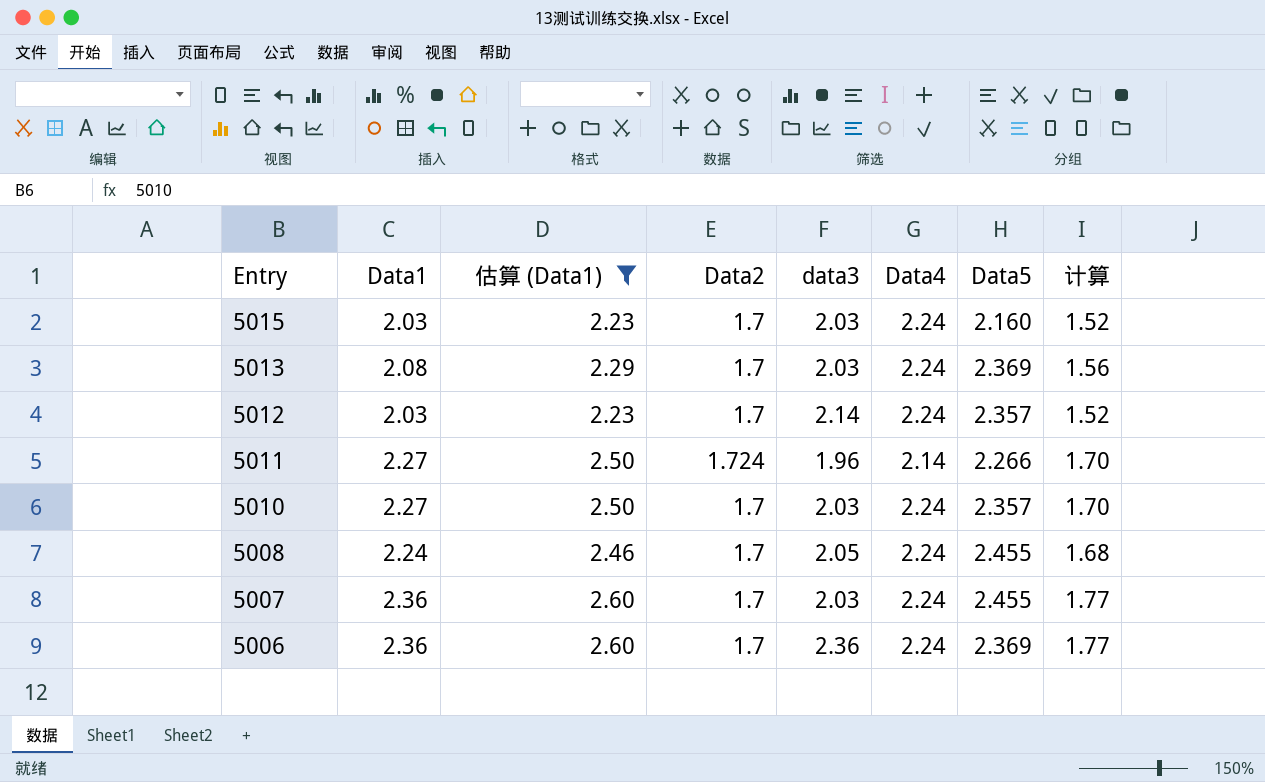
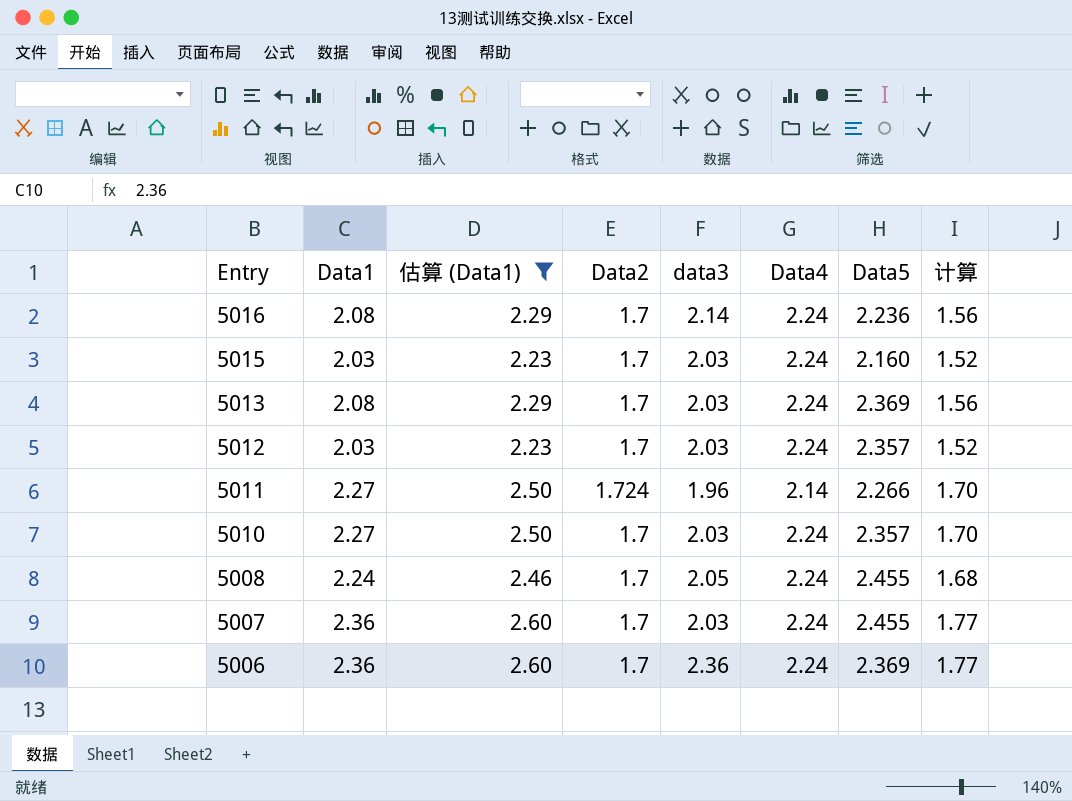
row 5016: none -> 2.08 | 2.29 | 1.7 | 2.14 | 2.24 | 2.236 | 1.56
5012 | data3: 2.14 -> 2.03

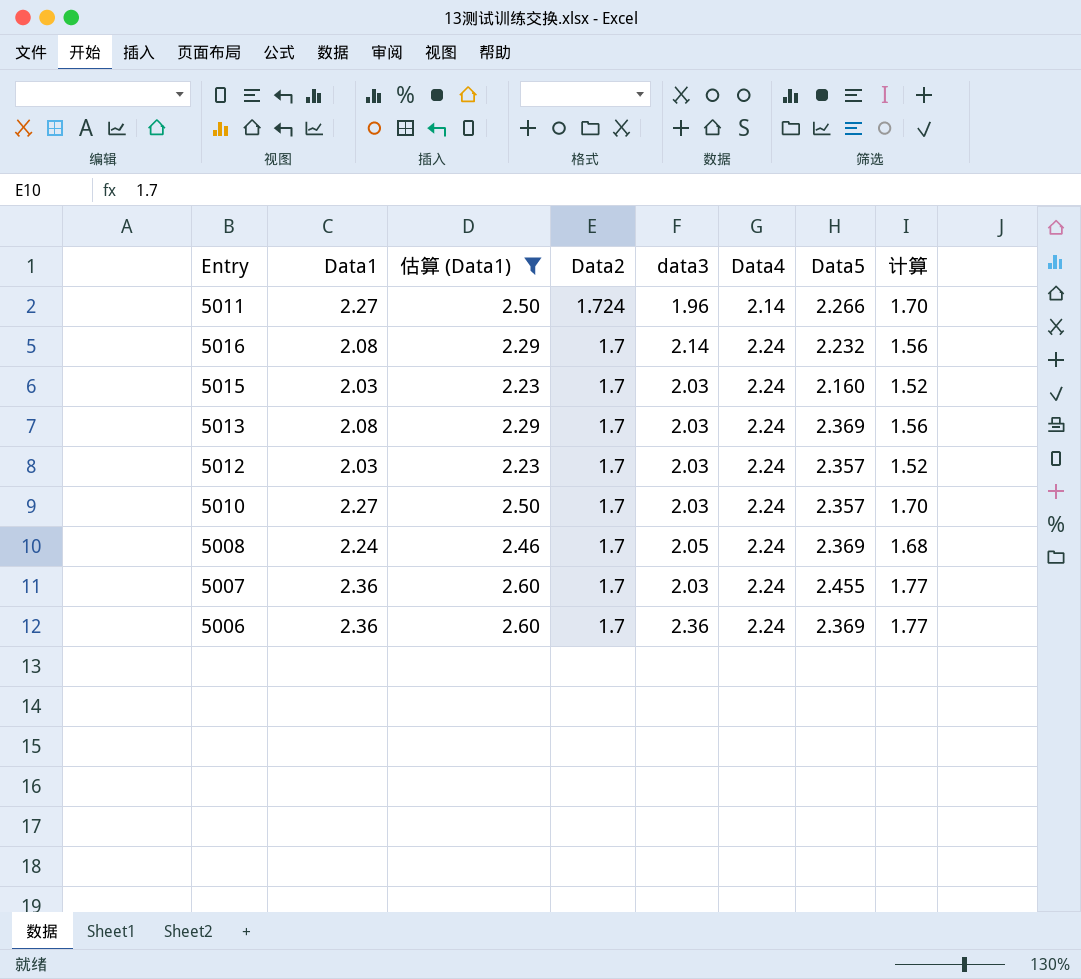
row order: Entry descending -> Data2 descending
5016 | Data5: 2.236 -> 2.232
5008 | Data5: 2.455 -> 2.369

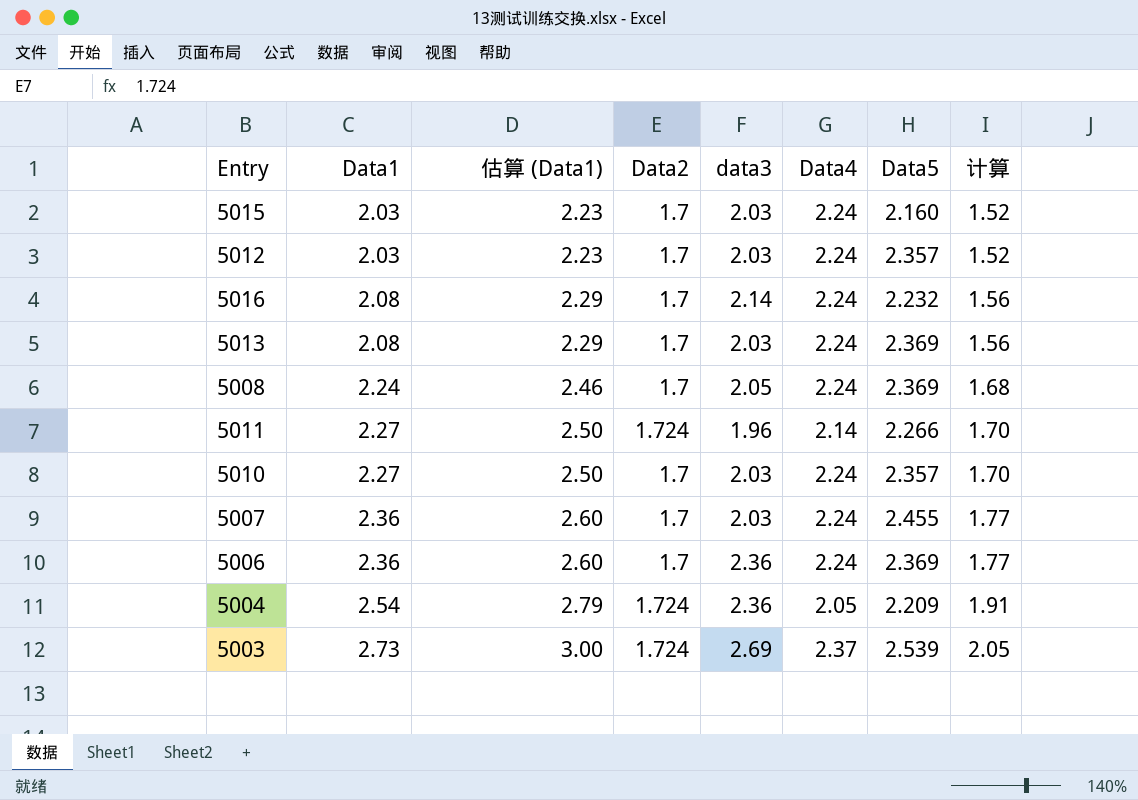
filter: 估算 (Data1) <= 2.60 -> none
row order: Data2 descending -> Data1 ascending

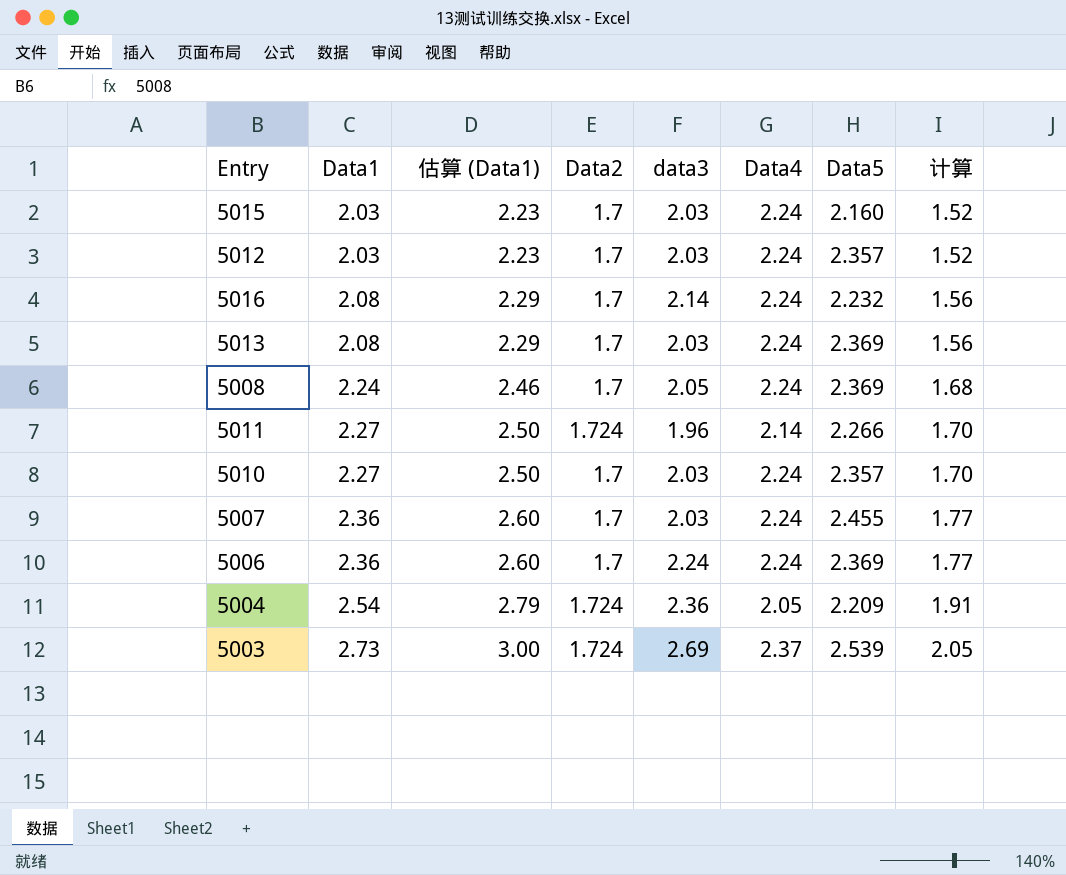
5006 | data3: 2.36 -> 2.24

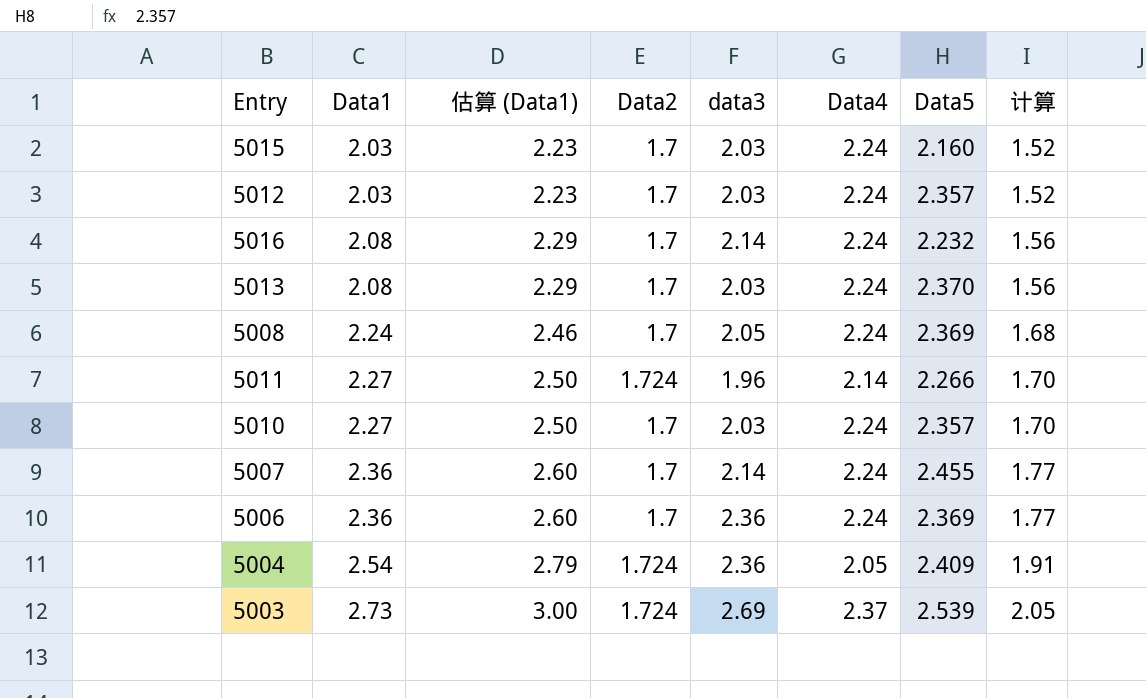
5013 | Data5: 2.369 -> 2.370
5007 | data3: 2.03 -> 2.14
5006 | data3: 2.24 -> 2.36
5004 | Data5: 2.209 -> 2.409

